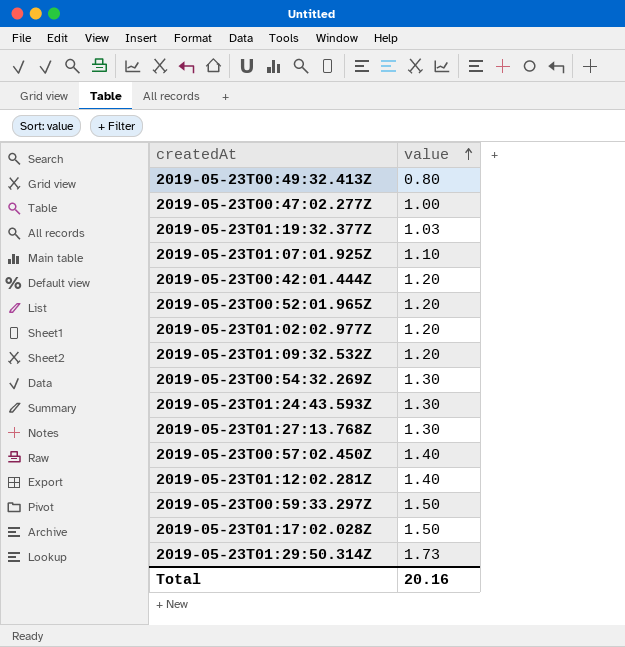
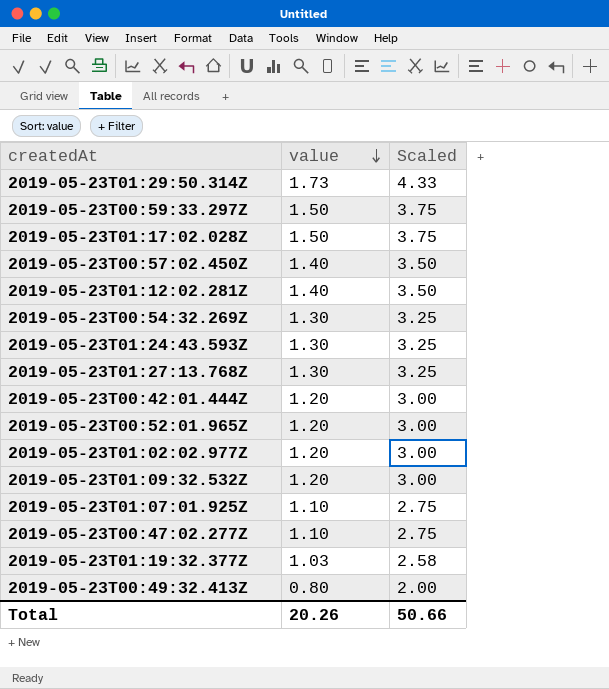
row order: value ascending -> value descending
column Scaled | formula: none -> [value] * 2.5
2019-05-23T00:47:02.277Z | value: 1.00 -> 1.10
Total | value: 20.16 -> 20.26

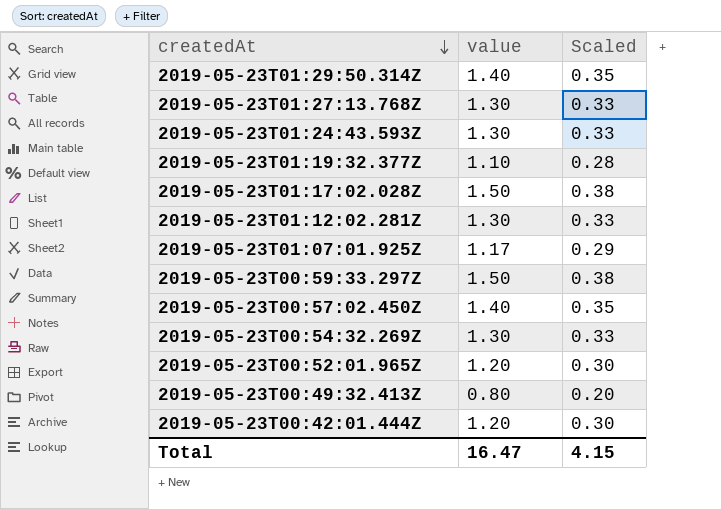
row order: value descending -> createdAt descending
column Scaled | formula: [value] * 2.5 -> [value] * 0.25
row 2019-05-23T01:02:02.977Z: 1.20 | 3.00 -> none
row 2019-05-23T01:09:32.532Z: 1.20 | 3.00 -> none
row 2019-05-23T00:47:02.277Z: 1.10 | 2.75 -> none
2019-05-23T01:29:50.314Z | value: 1.73 -> 1.40
2019-05-23T01:19:32.377Z | value: 1.03 -> 1.10
2019-05-23T01:12:02.281Z | value: 1.40 -> 1.30
2019-05-23T01:07:01.925Z | value: 1.10 -> 1.17
Total | value: 20.26 -> 16.47
Total | Scaled: 50.66 -> 4.15

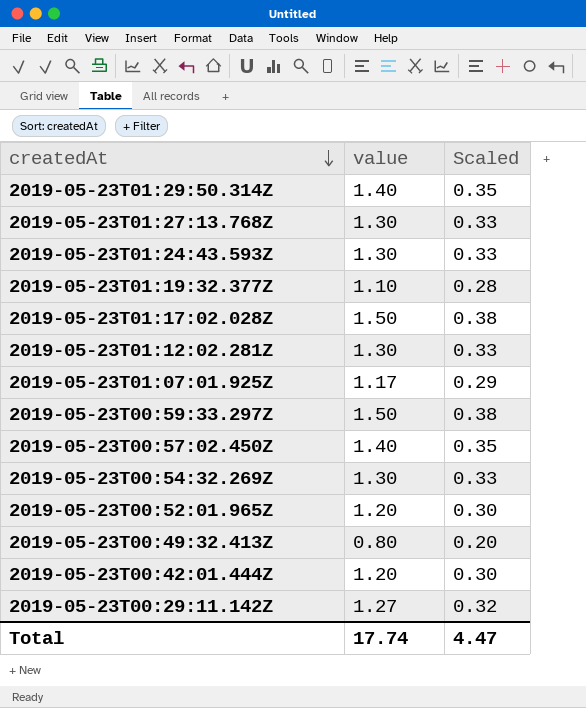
row 2019-05-23T00:29:11.142Z: none -> 1.27 | 0.32
Total | value: 16.47 -> 17.74
Total | Scaled: 4.15 -> 4.47

